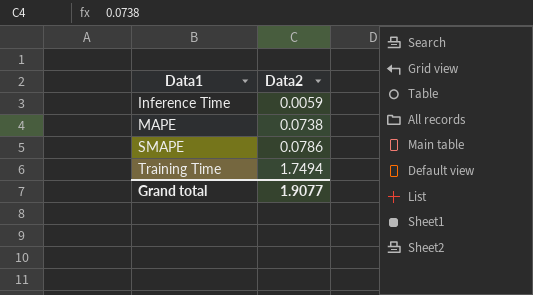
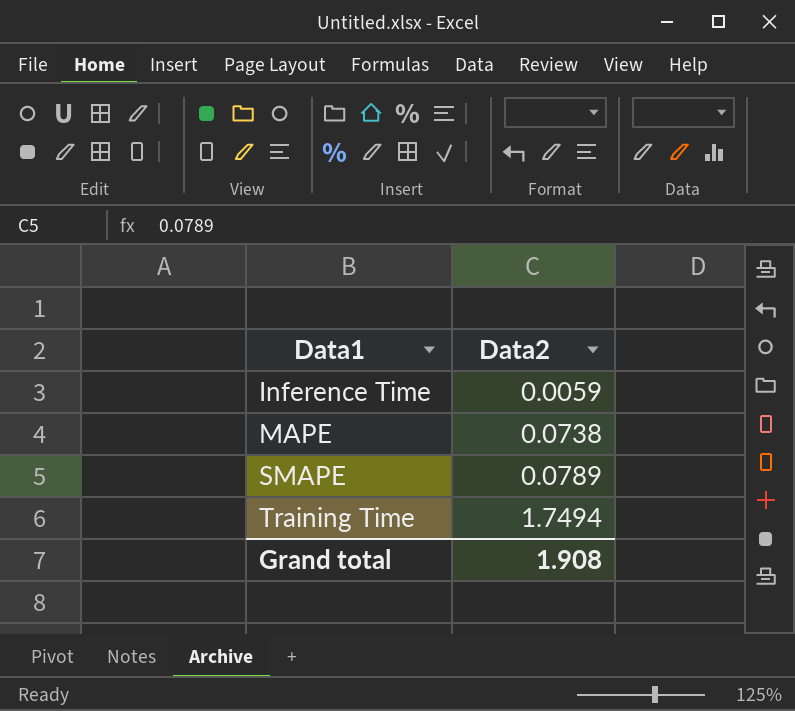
SMAPE | Data2: 0.0786 -> 0.0789
Grand total | Data2: 1.9077 -> 1.908

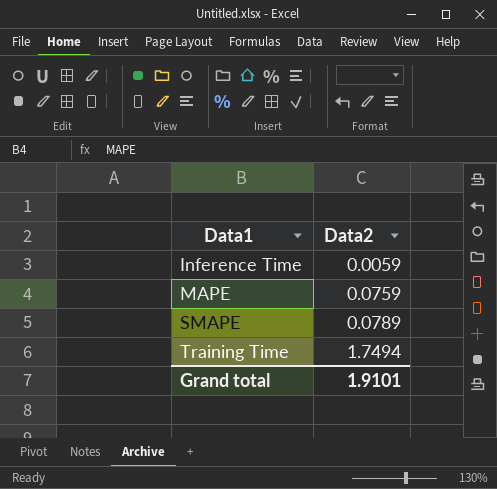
MAPE | Data2: 0.0738 -> 0.0759
Grand total | Data2: 1.908 -> 1.9101

